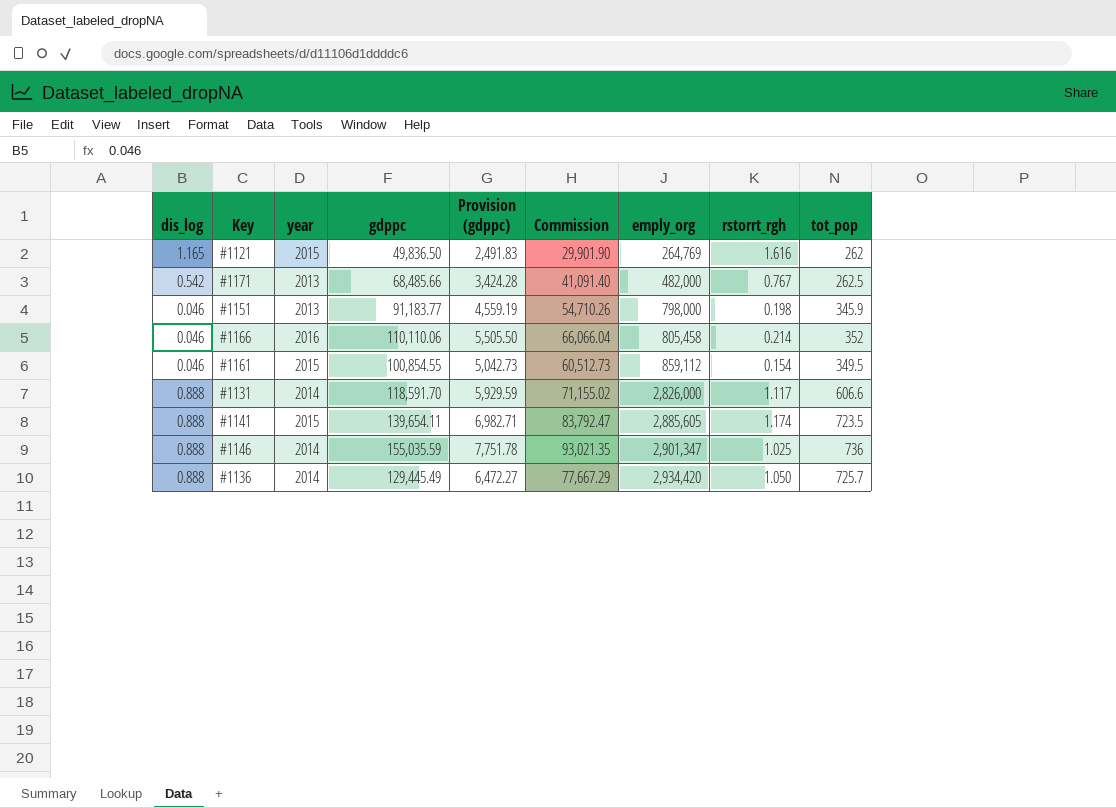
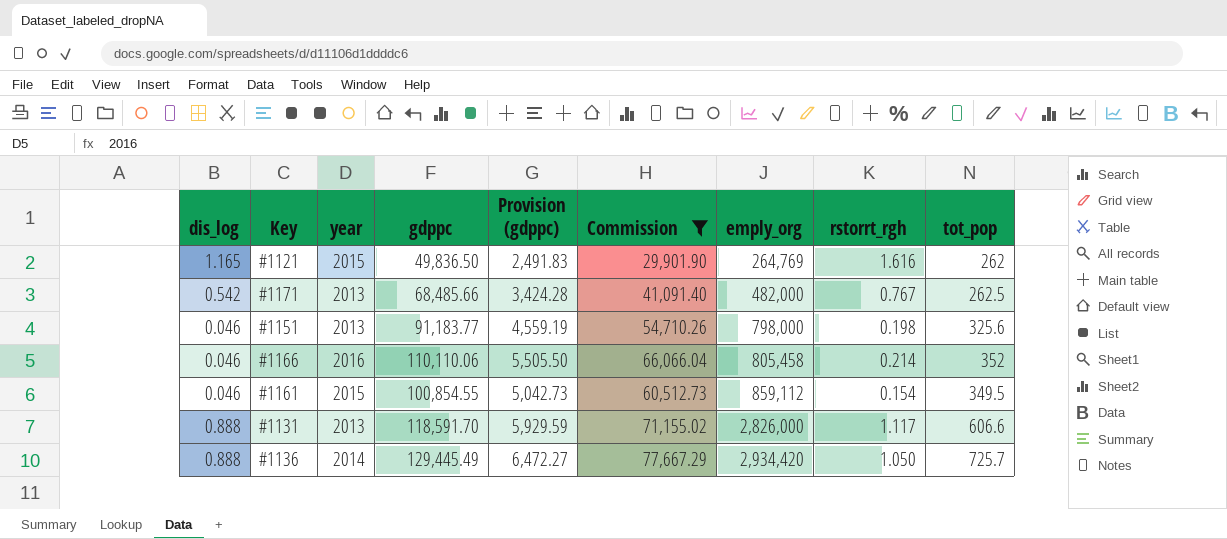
filter: none -> Commission <= 77,667.29
#1151 | tot_pop: 345.9 -> 325.6
#1131 | year: 2014 -> 2013

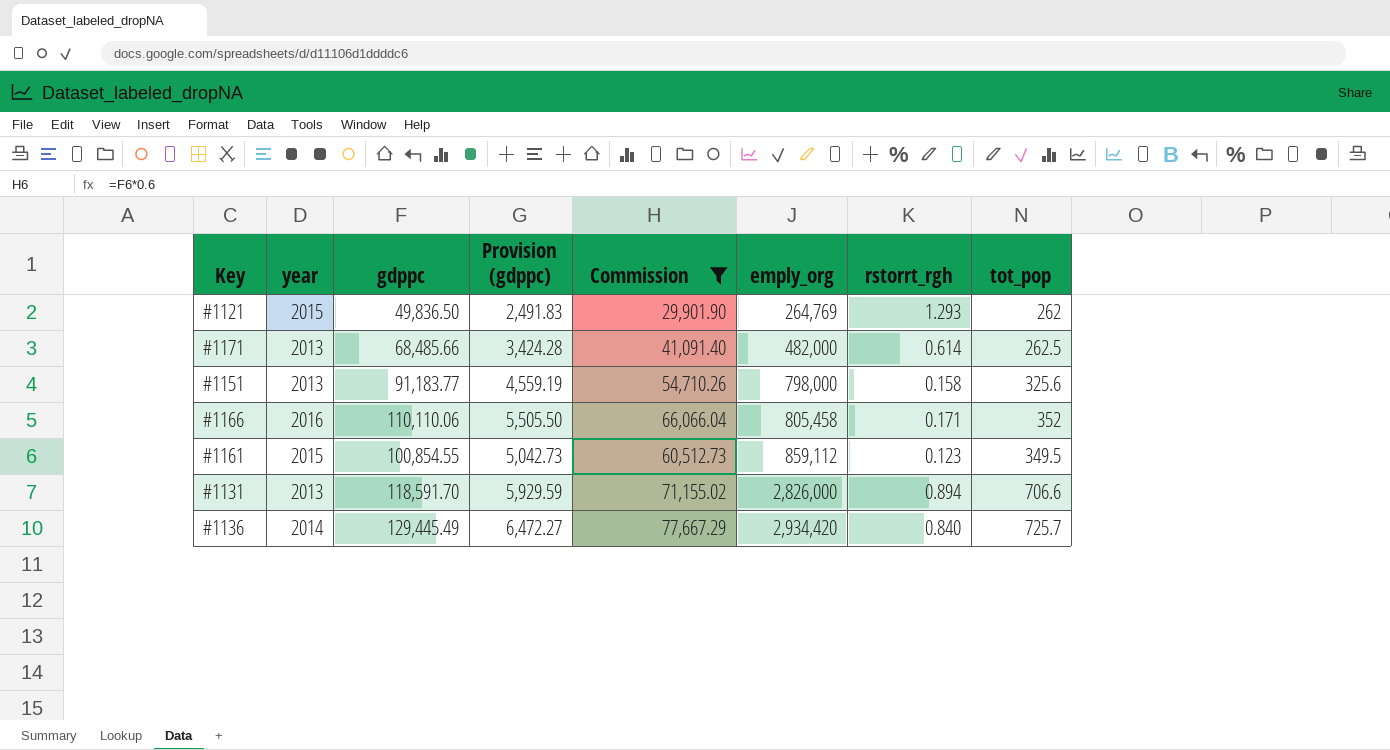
column dis_log | position: 1 -> none
#1121 | rstorrt_rgh: 1.616 -> 1.293
#1171 | rstorrt_rgh: 0.767 -> 0.614
#1151 | rstorrt_rgh: 0.198 -> 0.158
#1166 | rstorrt_rgh: 0.214 -> 0.171
#1161 | rstorrt_rgh: 0.154 -> 0.123
#1131 | rstorrt_rgh: 1.117 -> 0.894
#1131 | tot_pop: 606.6 -> 706.6
#1136 | rstorrt_rgh: 1.050 -> 0.840

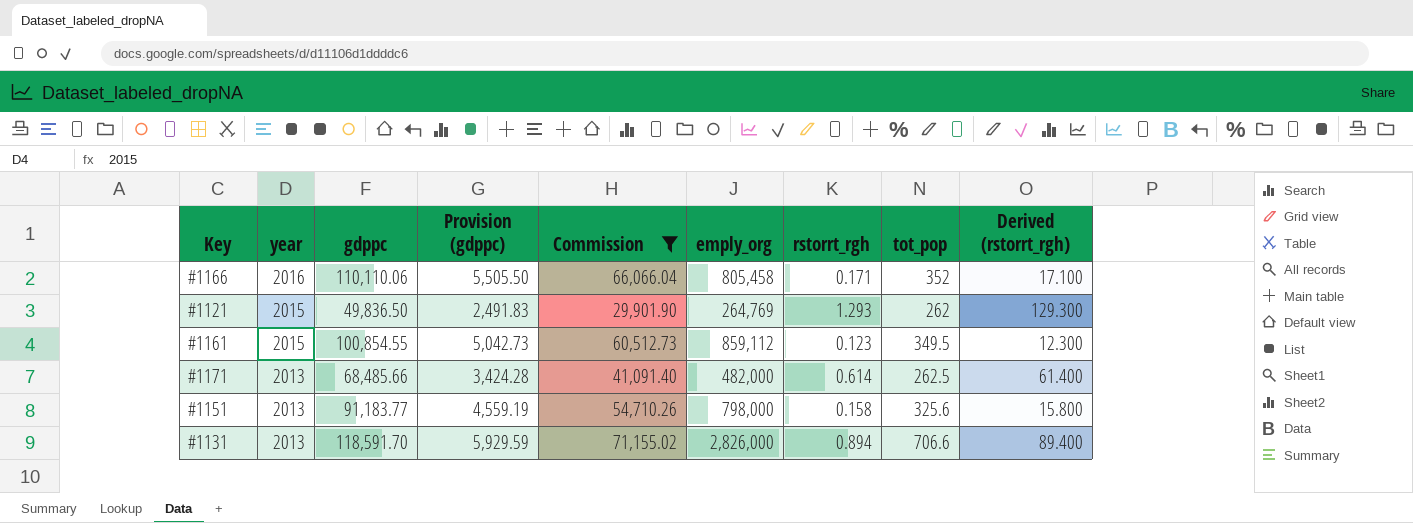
row order: emply_org ascending -> year descending
column Derived (rstorrt_rgh) | formula: none -> [rstorrt_rgh] * 100
row #1136: 2014 | 129,445.49 | 6,472.27 | 77,667.29 | 2,934,420 | 0.840 | 725.7 -> none

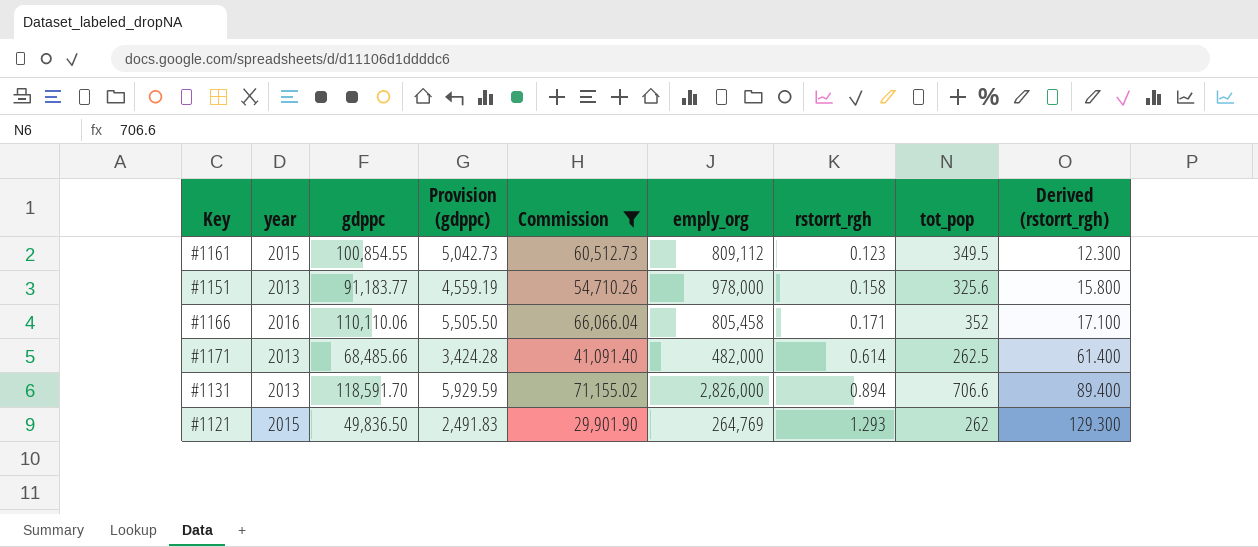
row order: year descending -> rstorrt_rgh ascending
#1161 | emply_org: 859,112 -> 809,112
#1151 | emply_org: 798,000 -> 978,000

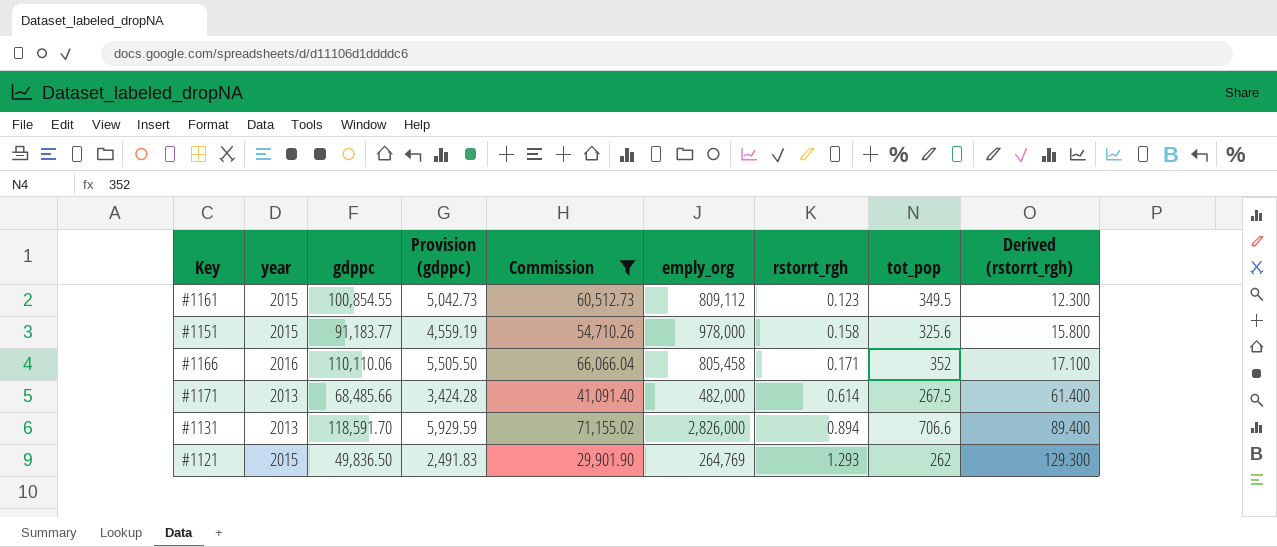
#1151 | year: 2013 -> 2015
#1171 | tot_pop: 262.5 -> 267.5

